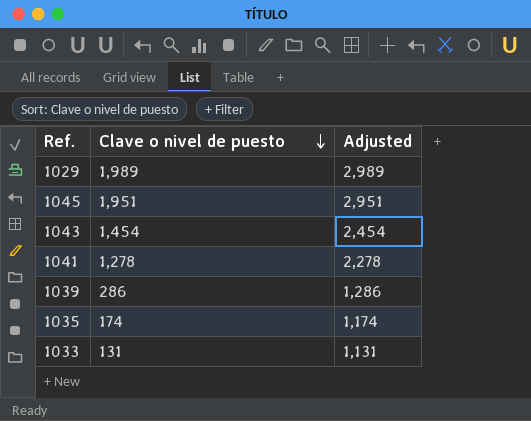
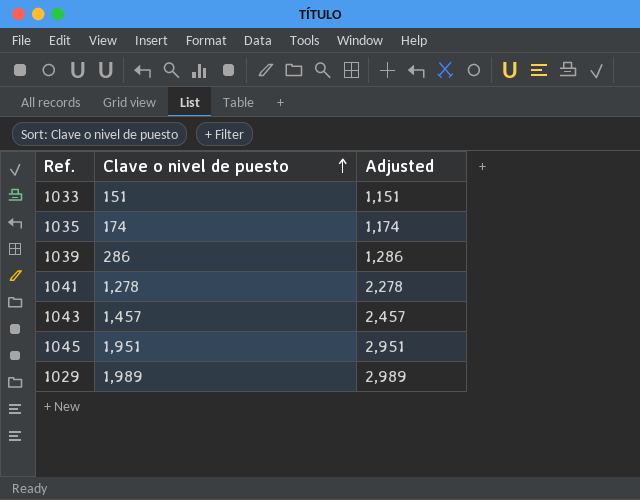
row order: Clave o nivel de puesto descending -> Clave o nivel de puesto ascending
1033 | Clave o nivel de puesto: 131 -> 151
1033 | Adjusted: 1,131 -> 1,151
1043 | Clave o nivel de puesto: 1,454 -> 1,457
1043 | Adjusted: 2,454 -> 2,457

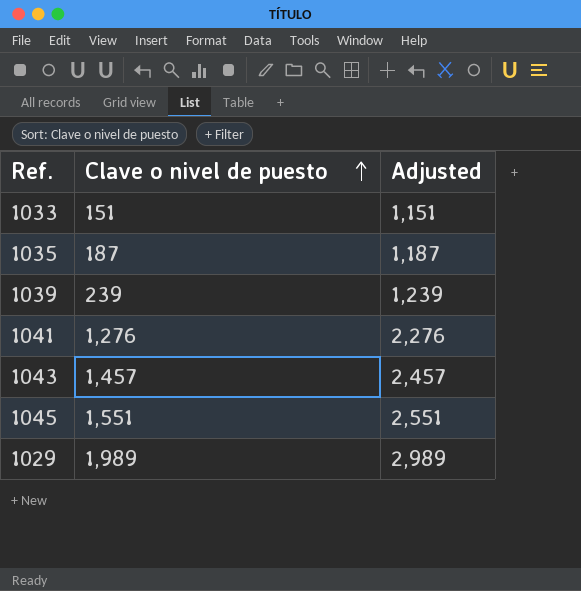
1035 | Clave o nivel de puesto: 174 -> 187
1035 | Adjusted: 1,174 -> 1,187
1039 | Clave o nivel de puesto: 286 -> 239
1039 | Adjusted: 1,286 -> 1,239
1041 | Clave o nivel de puesto: 1,278 -> 1,276
1041 | Adjusted: 2,278 -> 2,276
1045 | Clave o nivel de puesto: 1,951 -> 1,551
1045 | Adjusted: 2,951 -> 2,551

